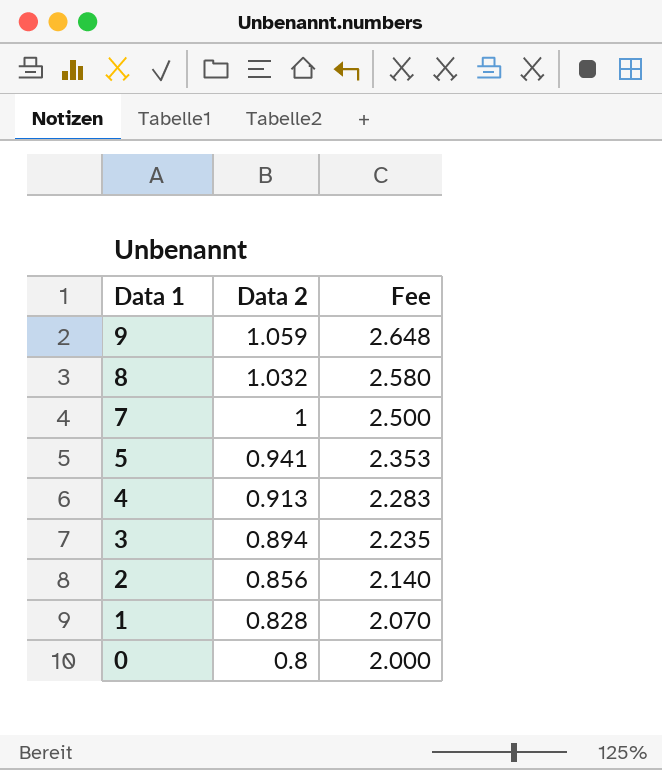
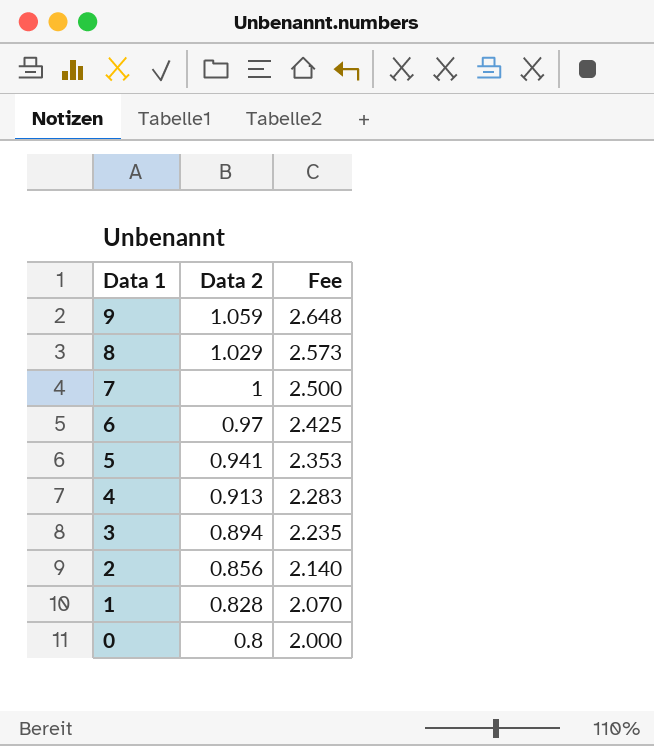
8 | Data 2: 1.032 -> 1.029
8 | Fee: 2.580 -> 2.573
row 6: none -> 0.97 | 2.425

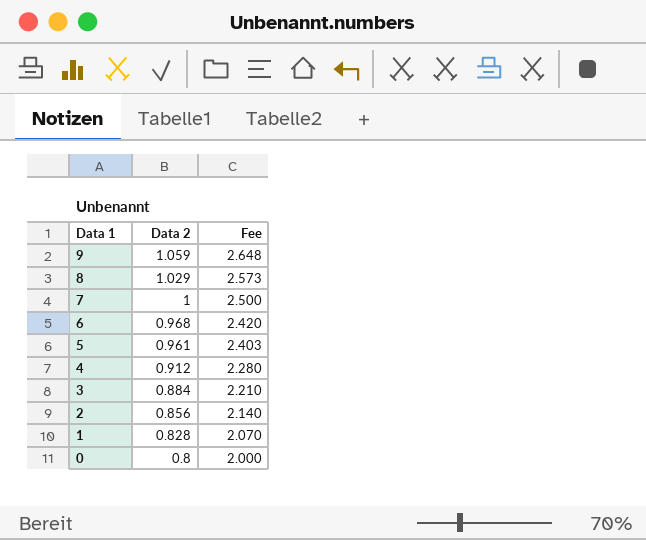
6 | Data 2: 0.97 -> 0.968
6 | Fee: 2.425 -> 2.420
5 | Data 2: 0.941 -> 0.961
5 | Fee: 2.353 -> 2.403
4 | Data 2: 0.913 -> 0.912
4 | Fee: 2.283 -> 2.280
3 | Data 2: 0.894 -> 0.884
3 | Fee: 2.235 -> 2.210

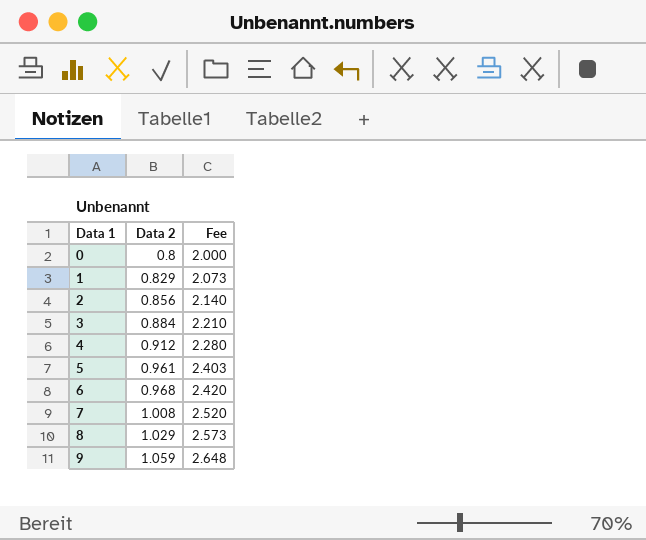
row order: Data 1 descending -> Data 1 ascending
1 | Data 2: 0.828 -> 0.829
1 | Fee: 2.070 -> 2.073
7 | Data 2: 1 -> 1.008
7 | Fee: 2.500 -> 2.520

